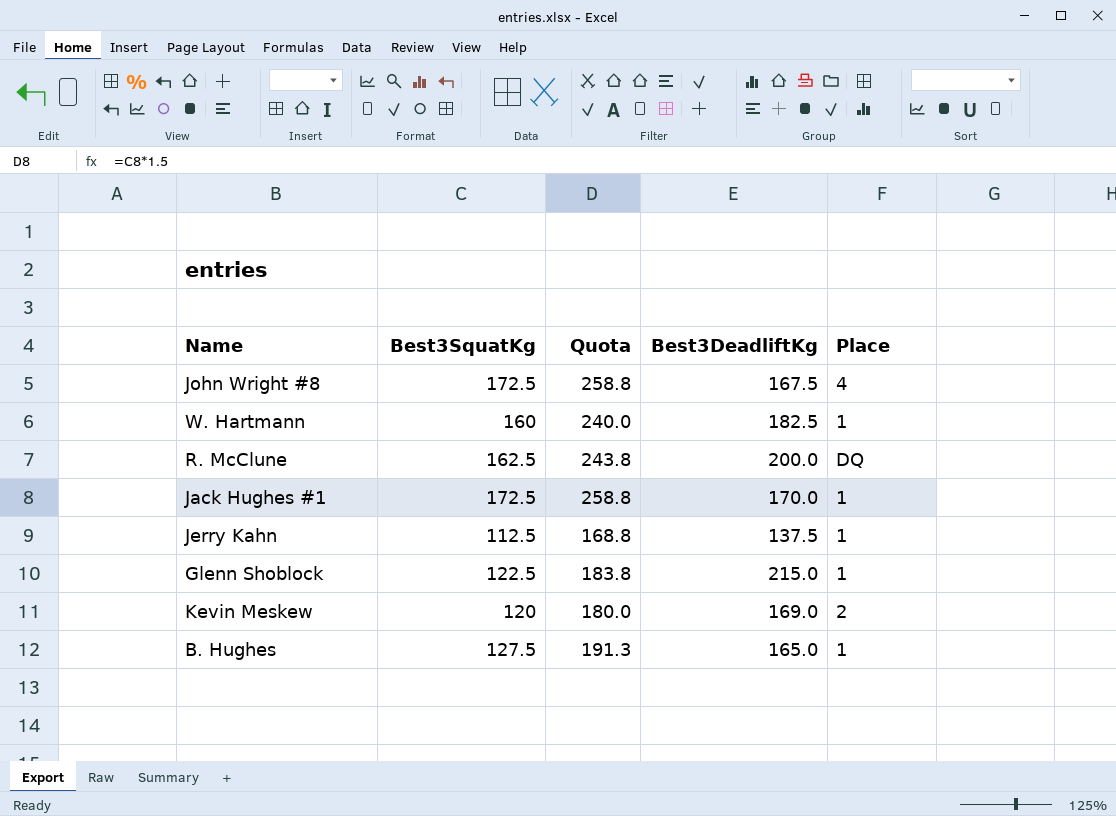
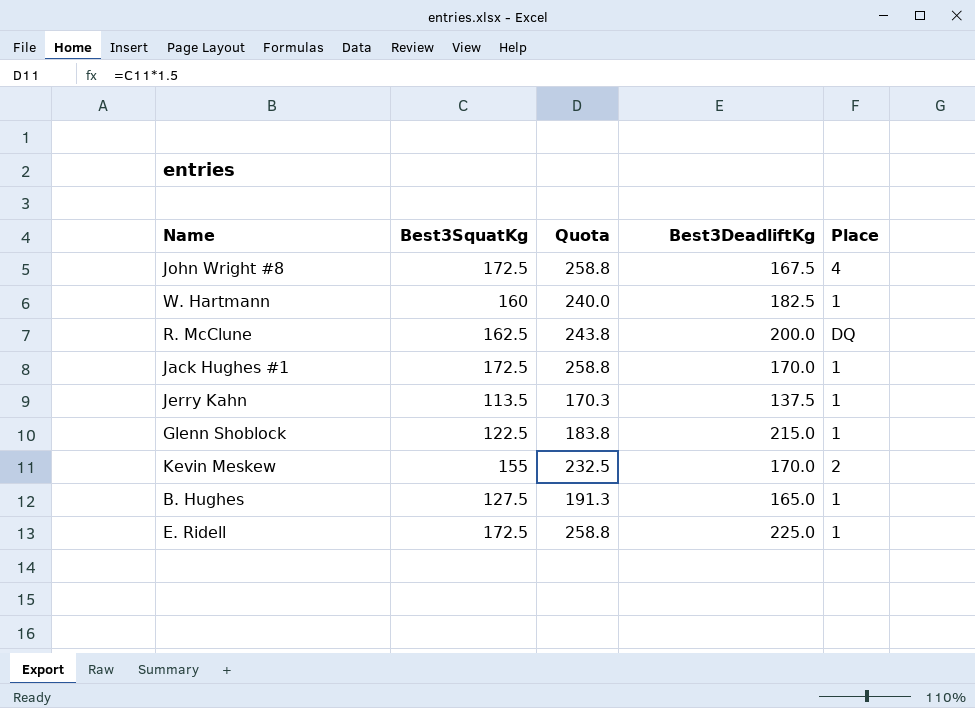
Jerry Kahn | Best3SquatKg: 112.5 -> 113.5
Jerry Kahn | Quota: 168.8 -> 170.3
Kevin Meskew | Best3SquatKg: 120 -> 155
Kevin Meskew | Quota: 180.0 -> 232.5
Kevin Meskew | Best3DeadliftKg: 169.0 -> 170.0
row E. Ridell: none -> 172.5 | 258.8 | 225.0 | 1

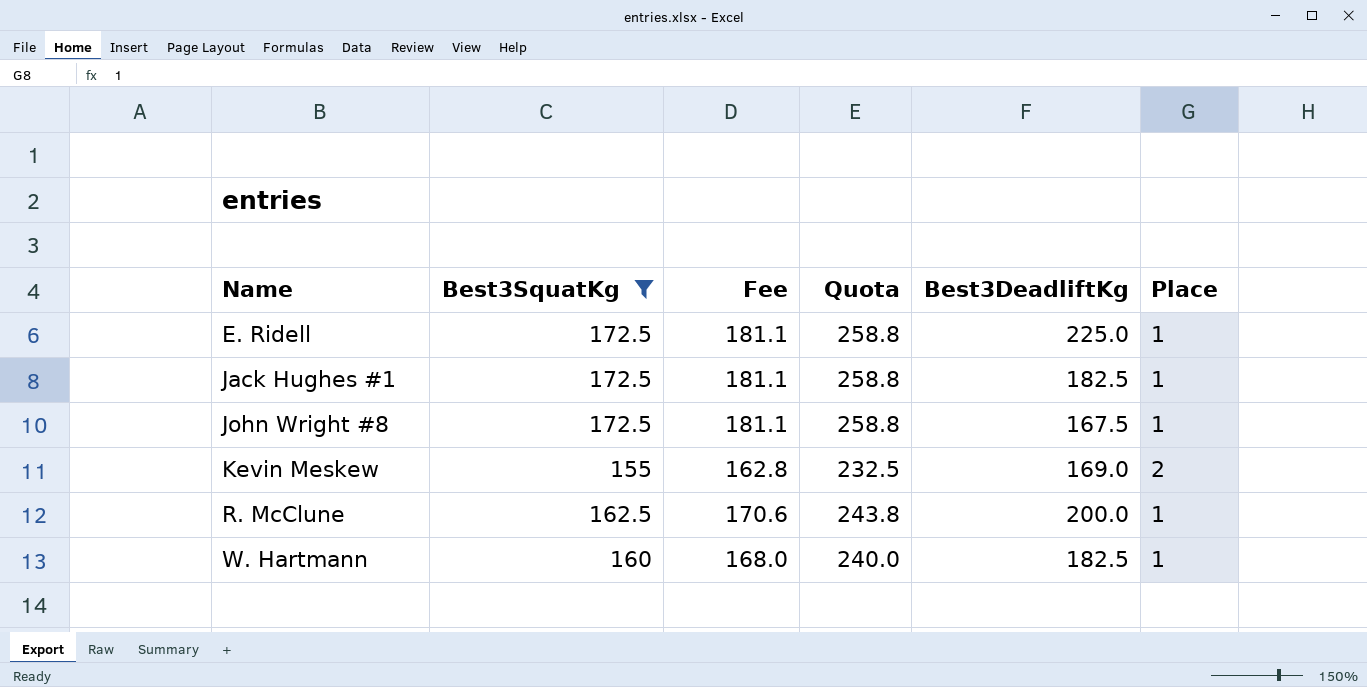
filter: none -> Best3SquatKg >= 155
row order: none -> Name ascending
column Fee | formula: none -> [Best3SquatKg] * 1.05
Jack Hughes #1 | Best3DeadliftKg: 170.0 -> 182.5
John Wright #8 | Place: 4 -> 1
Kevin Meskew | Best3DeadliftKg: 170.0 -> 169.0
R. McClune | Place: DQ -> 1

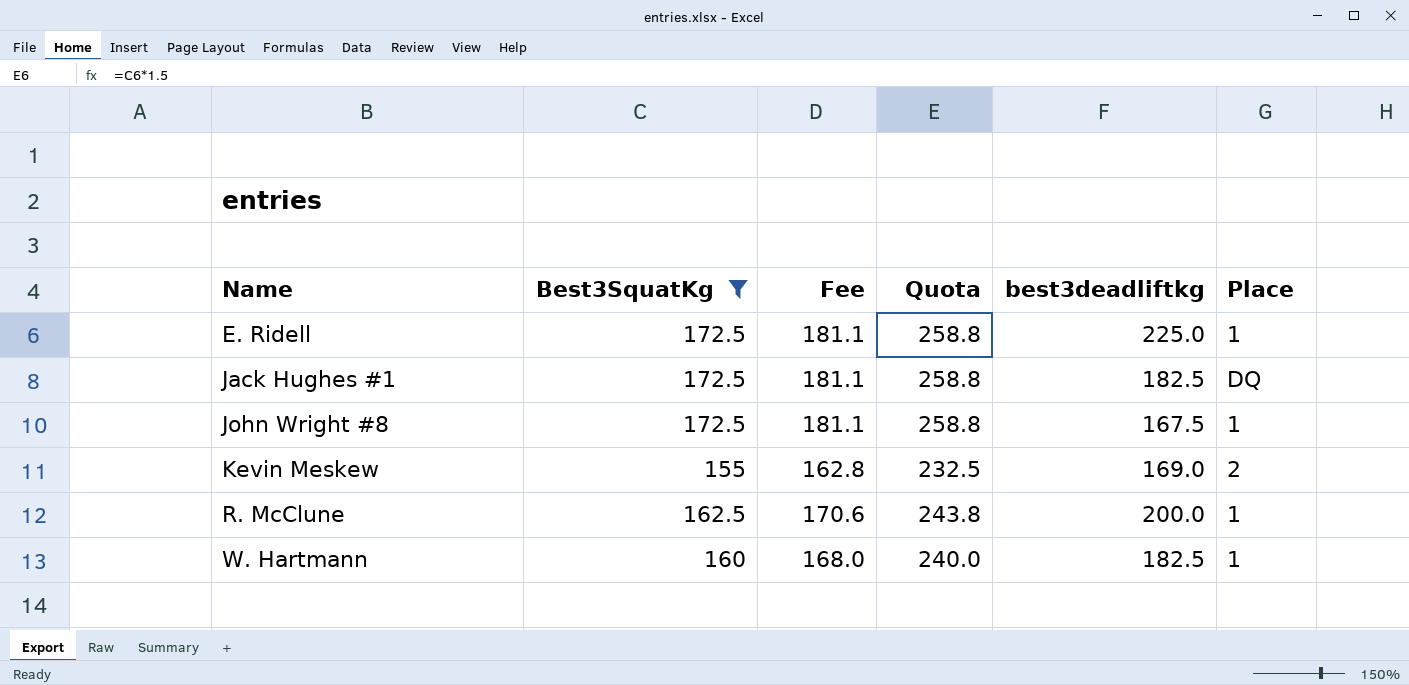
column name: Best3DeadliftKg -> best3deadliftkg
Jack Hughes #1 | Place: 1 -> DQ

